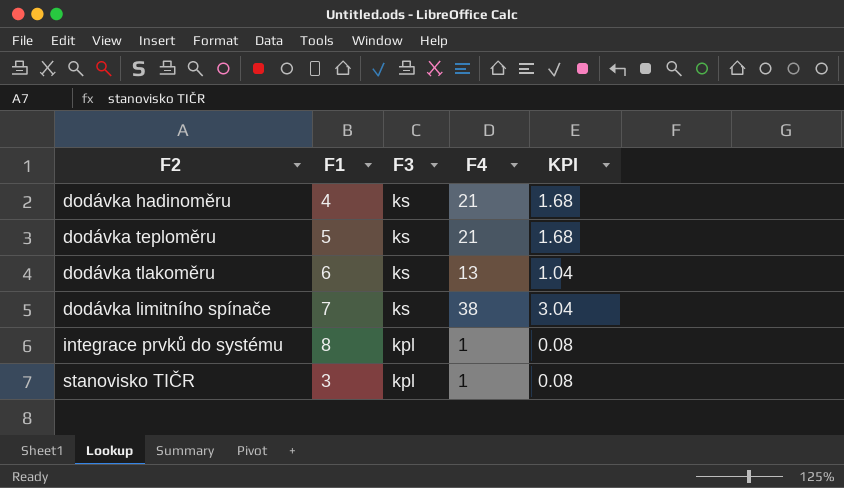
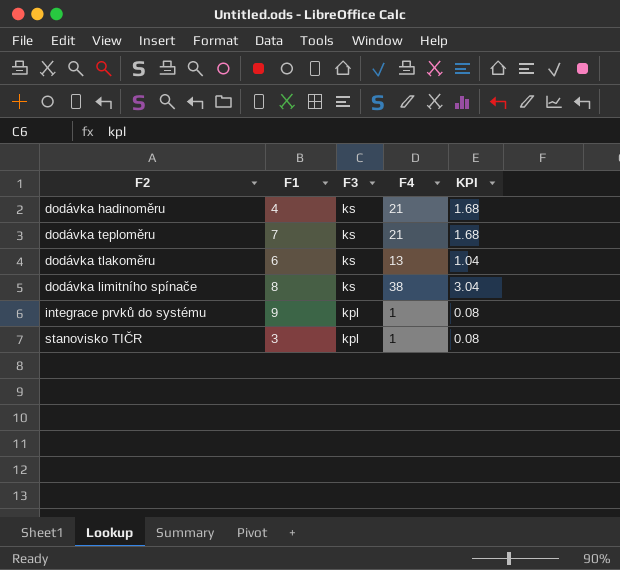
dodávka teploměru | F1: 5 -> 7
dodávka limitního spínače | F1: 7 -> 8
integrace prvků do systému | F1: 8 -> 9

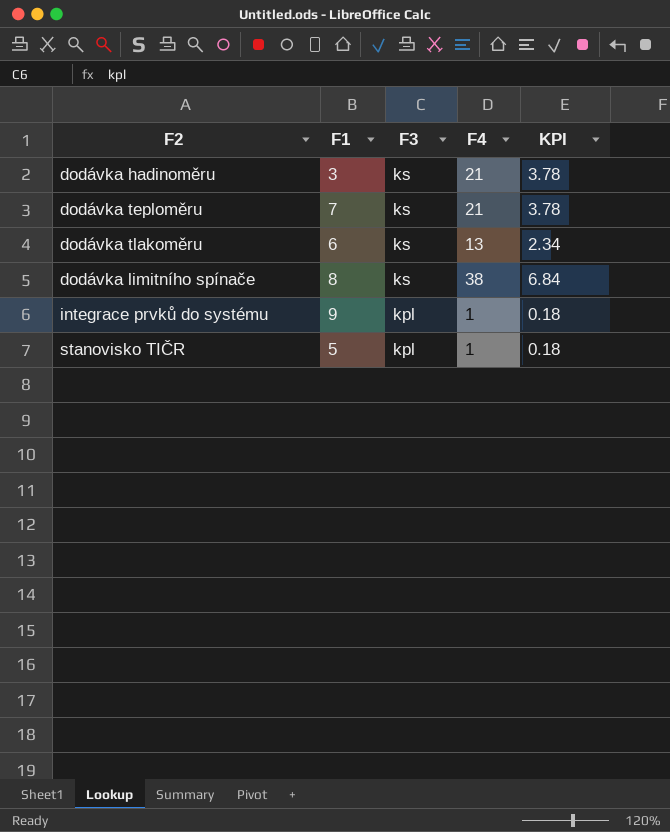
column KPI | formula: [F4] * 0.08 -> [F4] * 0.18
dodávka hadinoměru | F1: 4 -> 3
stanovisko TIČR | F1: 3 -> 5

